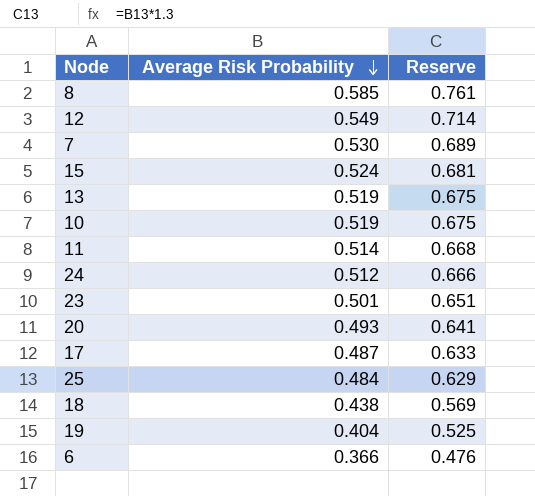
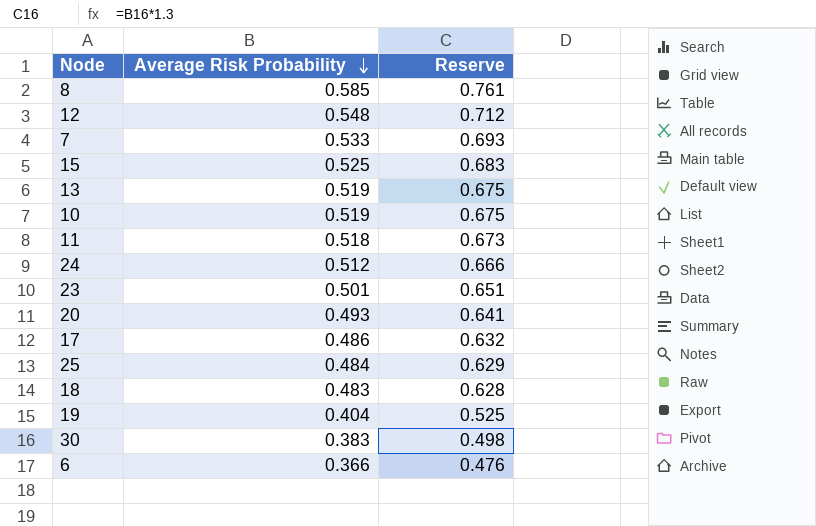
12 | Average Risk Probability: 0.549 -> 0.548
12 | Reserve: 0.714 -> 0.712
7 | Average Risk Probability: 0.530 -> 0.533
7 | Reserve: 0.689 -> 0.693
15 | Average Risk Probability: 0.524 -> 0.525
15 | Reserve: 0.681 -> 0.683
11 | Average Risk Probability: 0.514 -> 0.518
11 | Reserve: 0.668 -> 0.673
17 | Average Risk Probability: 0.487 -> 0.486
17 | Reserve: 0.633 -> 0.632
18 | Average Risk Probability: 0.438 -> 0.483
18 | Reserve: 0.569 -> 0.628
row 30: none -> 0.383 | 0.498

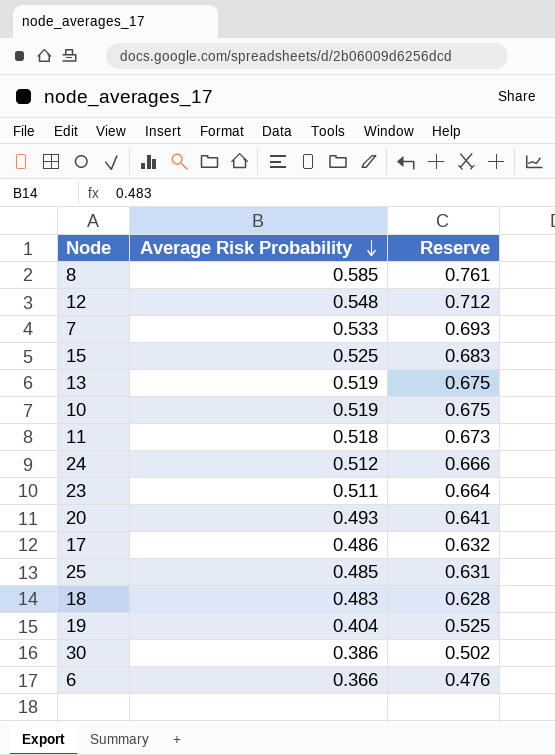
23 | Average Risk Probability: 0.501 -> 0.511
23 | Reserve: 0.651 -> 0.664
25 | Average Risk Probability: 0.484 -> 0.485
25 | Reserve: 0.629 -> 0.631
30 | Average Risk Probability: 0.383 -> 0.386
30 | Reserve: 0.498 -> 0.502

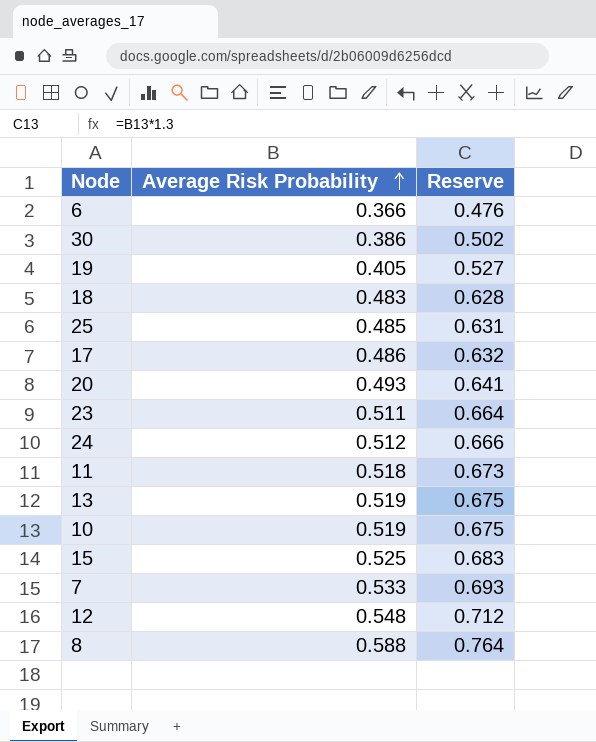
row order: Average Risk Probability descending -> Average Risk Probability ascending
19 | Average Risk Probability: 0.404 -> 0.405
19 | Reserve: 0.525 -> 0.527
8 | Average Risk Probability: 0.585 -> 0.588
8 | Reserve: 0.761 -> 0.764

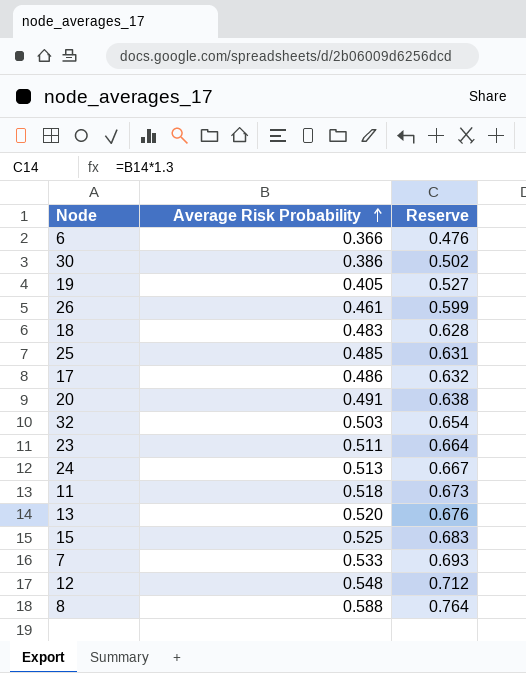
row 10: 0.519 | 0.675 -> none
row 26: none -> 0.461 | 0.599
20 | Average Risk Probability: 0.493 -> 0.491
20 | Reserve: 0.641 -> 0.638
row 32: none -> 0.503 | 0.654
24 | Average Risk Probability: 0.512 -> 0.513
24 | Reserve: 0.666 -> 0.667
13 | Average Risk Probability: 0.519 -> 0.520
13 | Reserve: 0.675 -> 0.676

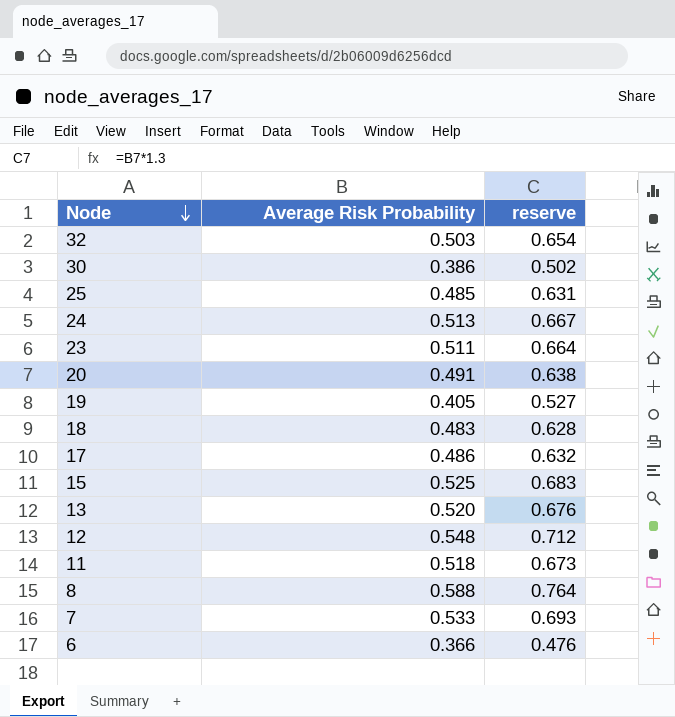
row order: Average Risk Probability ascending -> Node descending
column name: Reserve -> reserve
row 26: 0.461 | 0.599 -> none

